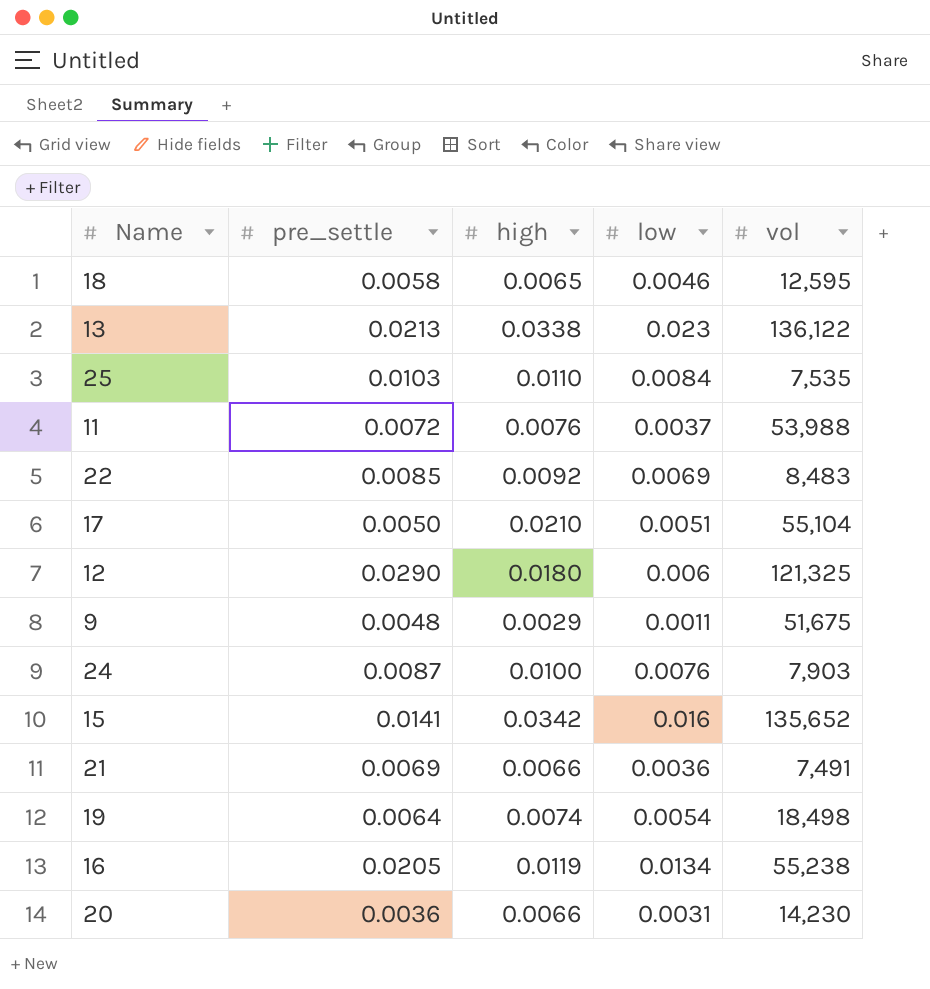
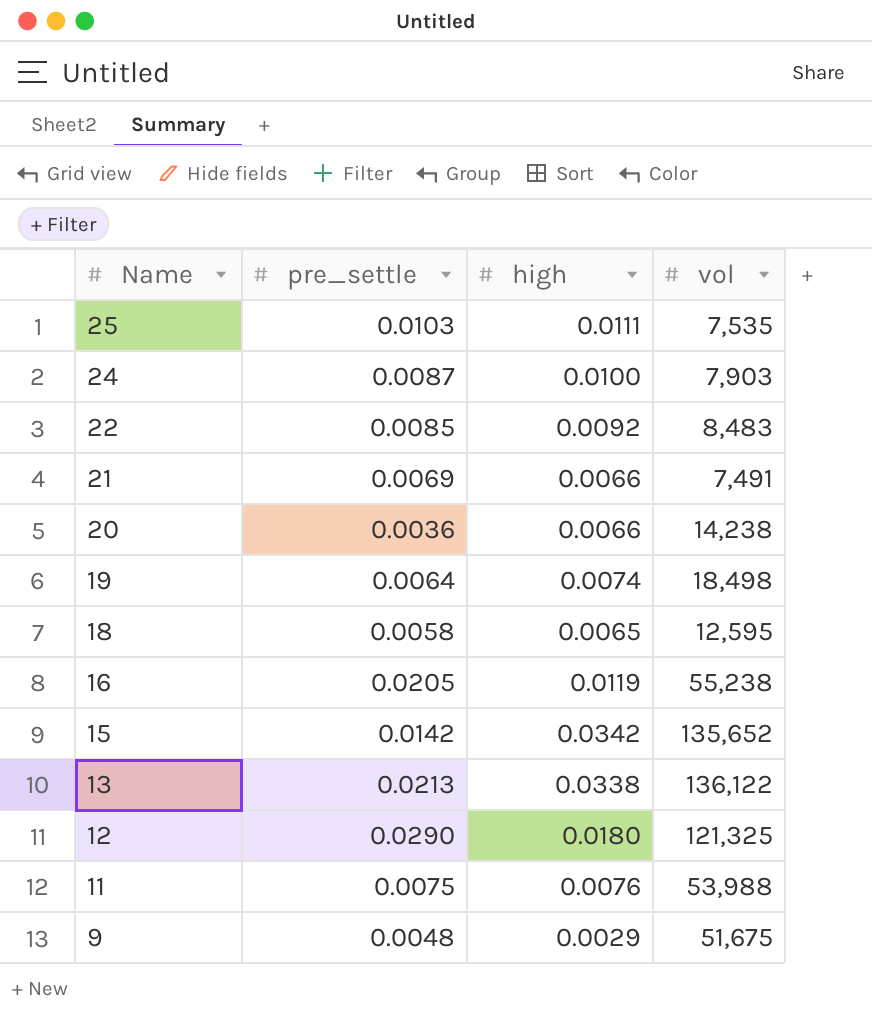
row order: none -> Name descending
column low | position: 4 -> none
row 17: 0.0050 | 0.0210 | 0.0051 | 55,104 -> none
25 | high: 0.0110 -> 0.0111
20 | vol: 14,230 -> 14,238
15 | pre_settle: 0.0141 -> 0.0142
11 | pre_settle: 0.0072 -> 0.0075

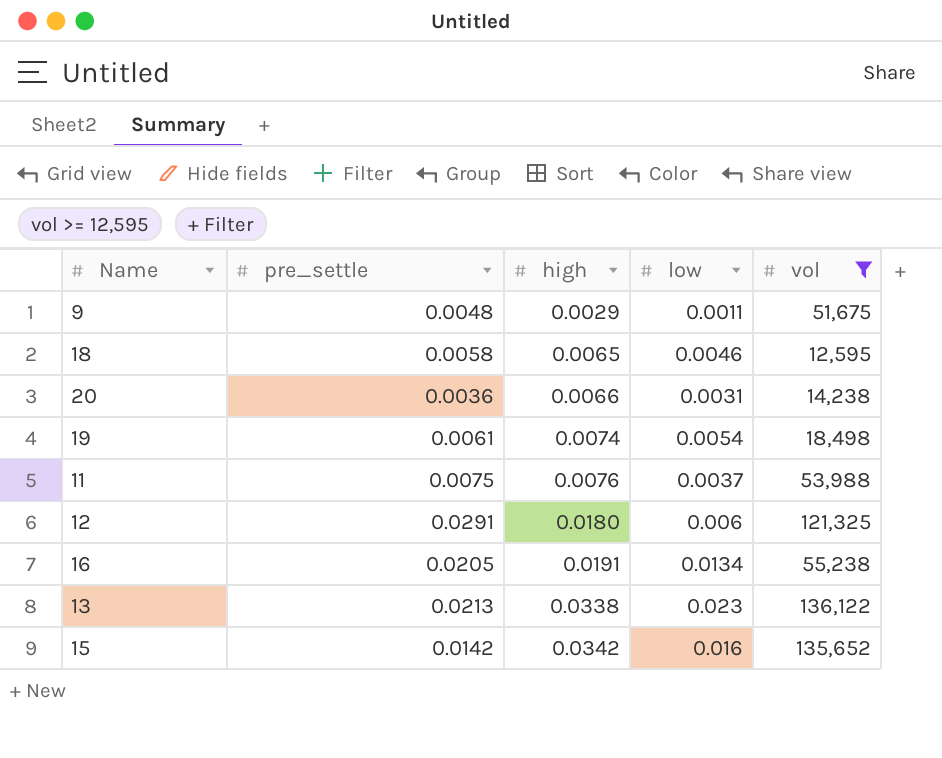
filter: none -> vol >= 12,595
row order: Name descending -> high ascending
column low | position: none -> 4
19 | pre_settle: 0.0064 -> 0.0061
12 | pre_settle: 0.0290 -> 0.0291
16 | high: 0.0119 -> 0.0191

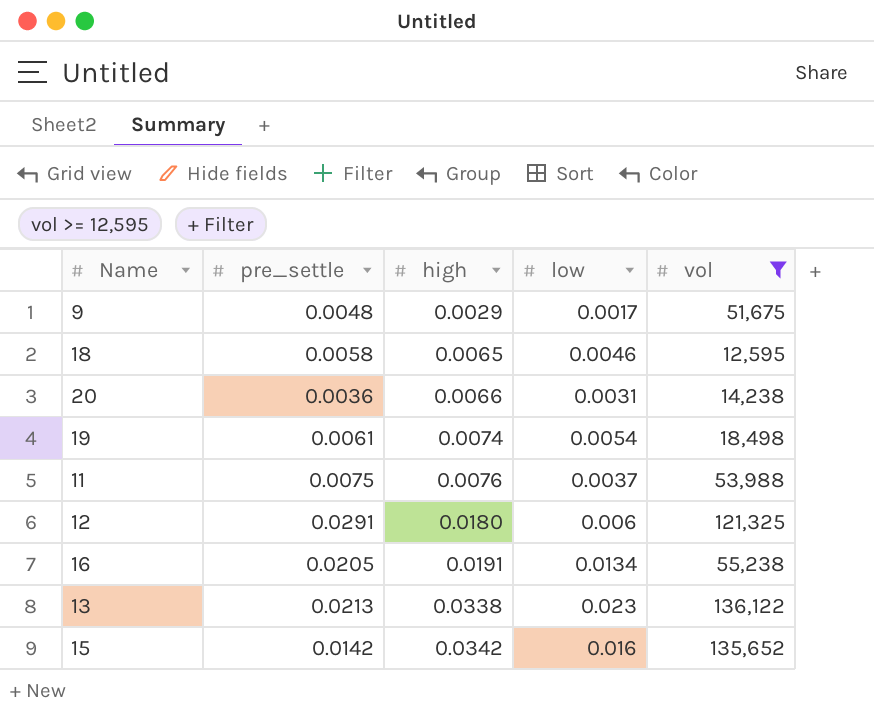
9 | low: 0.0011 -> 0.0017

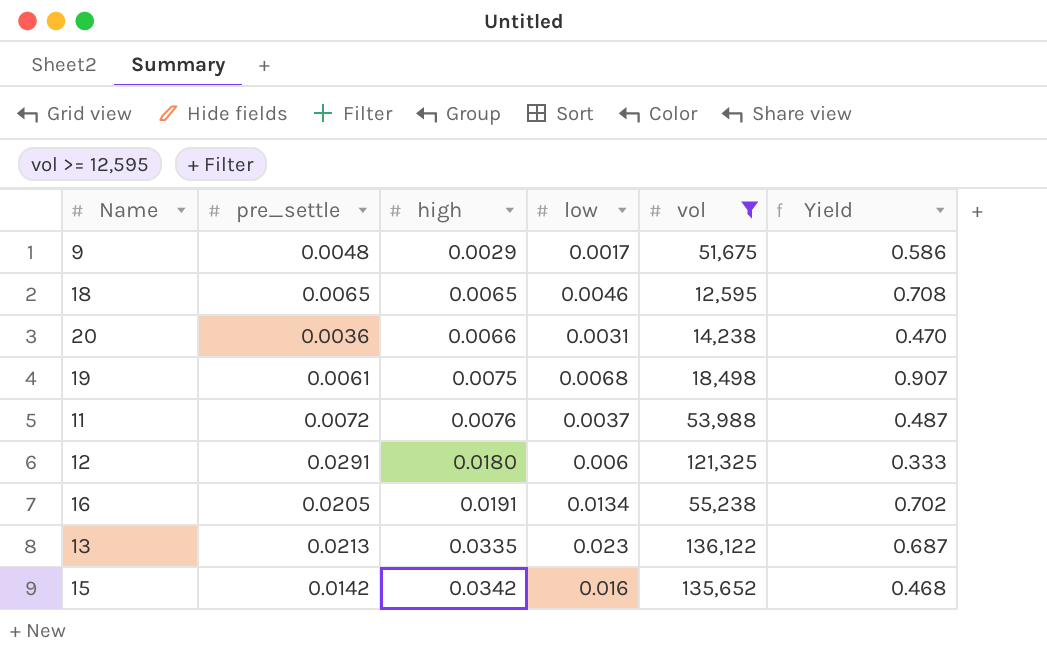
column Yield | formula: none -> [low] / [high]
18 | pre_settle: 0.0058 -> 0.0065
19 | high: 0.0074 -> 0.0075
19 | low: 0.0054 -> 0.0068
11 | pre_settle: 0.0075 -> 0.0072
13 | high: 0.0338 -> 0.0335

